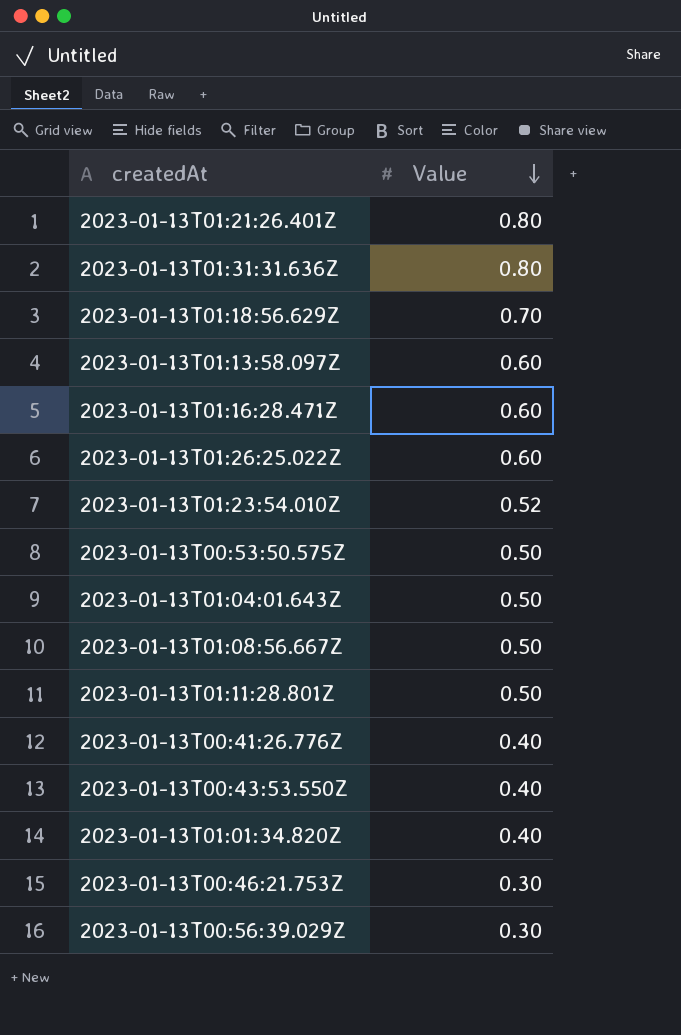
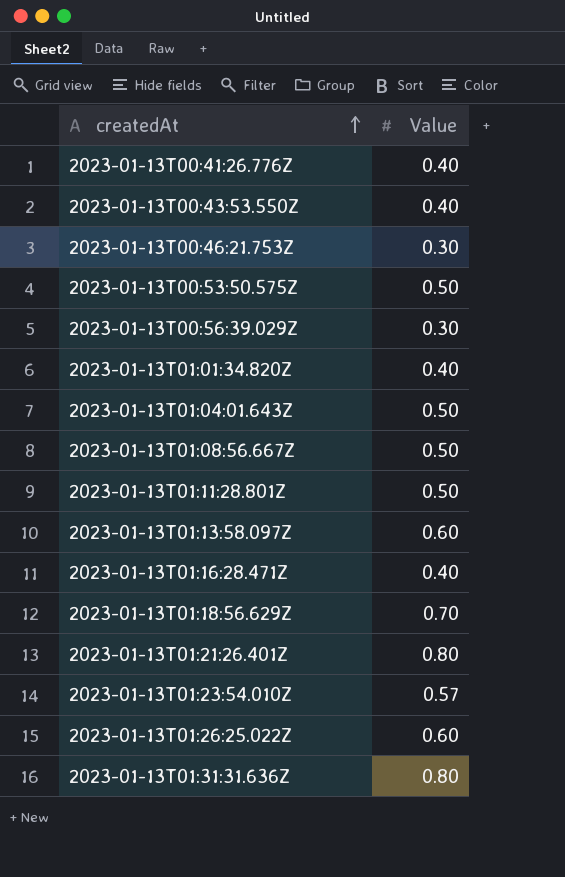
row order: Value descending -> createdAt ascending
2023-01-13T01:16:28.471Z | Value: 0.60 -> 0.40
2023-01-13T01:23:54.010Z | Value: 0.52 -> 0.57

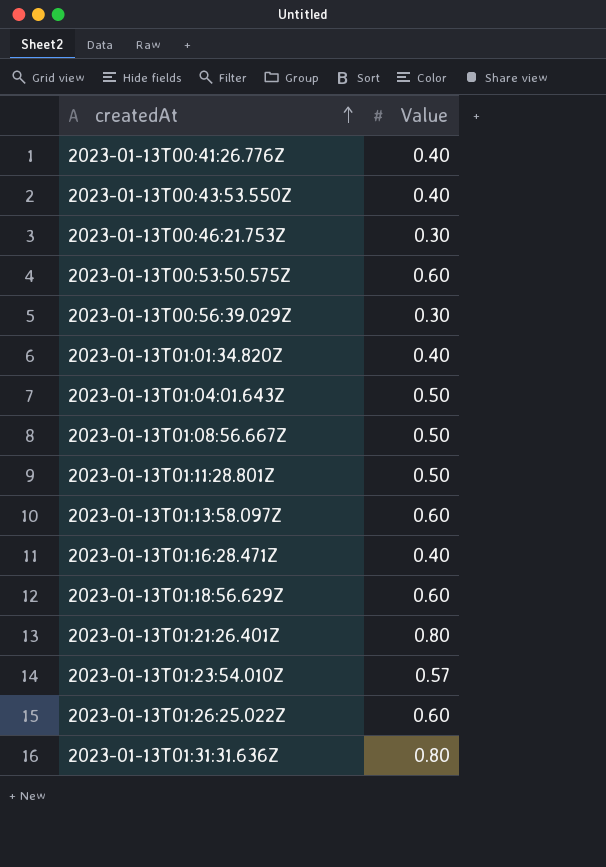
2023-01-13T00:53:50.575Z | Value: 0.50 -> 0.60
2023-01-13T01:18:56.629Z | Value: 0.70 -> 0.60

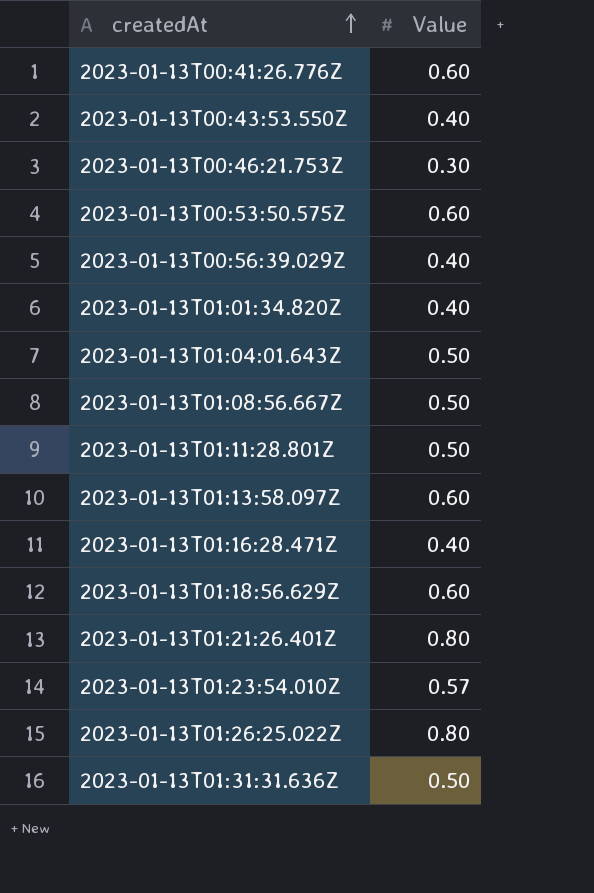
2023-01-13T00:41:26.776Z | Value: 0.40 -> 0.60
2023-01-13T00:56:39.029Z | Value: 0.30 -> 0.40
2023-01-13T01:26:25.022Z | Value: 0.60 -> 0.80
2023-01-13T01:31:31.636Z | Value: 0.80 -> 0.50

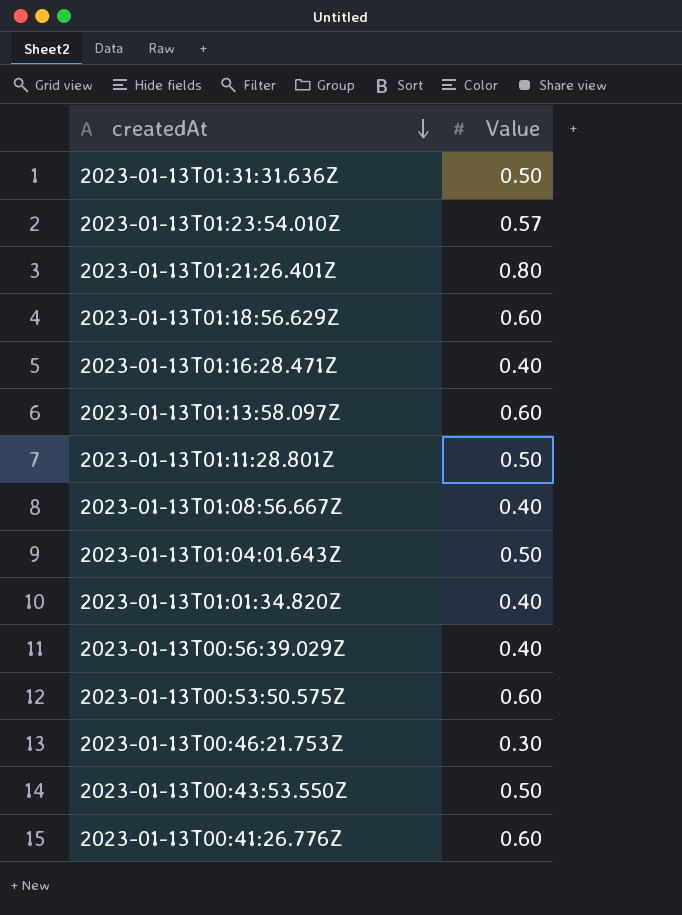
row order: createdAt ascending -> createdAt descending
row 2023-01-13T01:26:25.022Z: 0.80 -> none
2023-01-13T01:08:56.667Z | Value: 0.50 -> 0.40
2023-01-13T00:43:53.550Z | Value: 0.40 -> 0.50

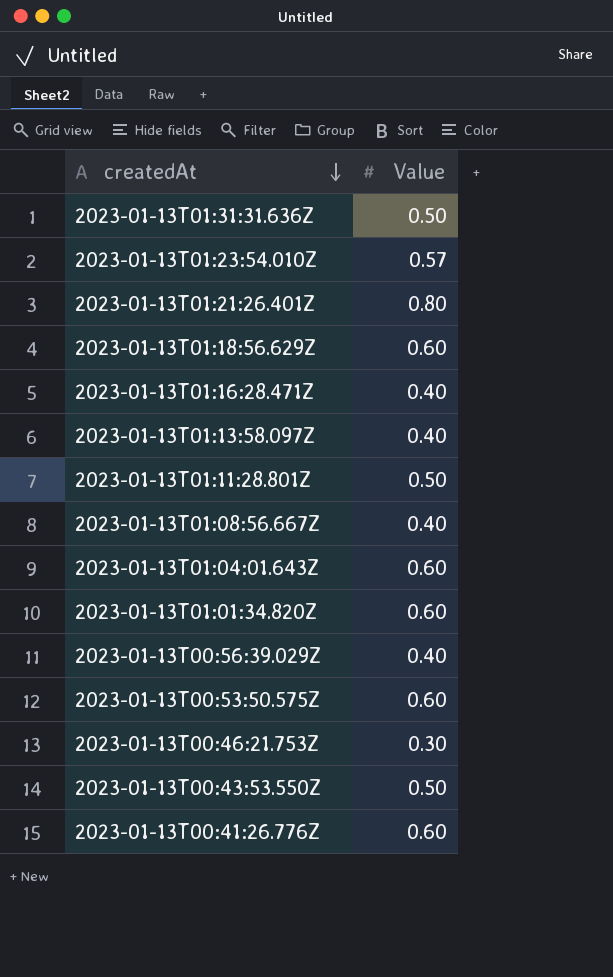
2023-01-13T01:13:58.097Z | Value: 0.60 -> 0.40
2023-01-13T01:04:01.643Z | Value: 0.50 -> 0.60
2023-01-13T01:01:34.820Z | Value: 0.40 -> 0.60

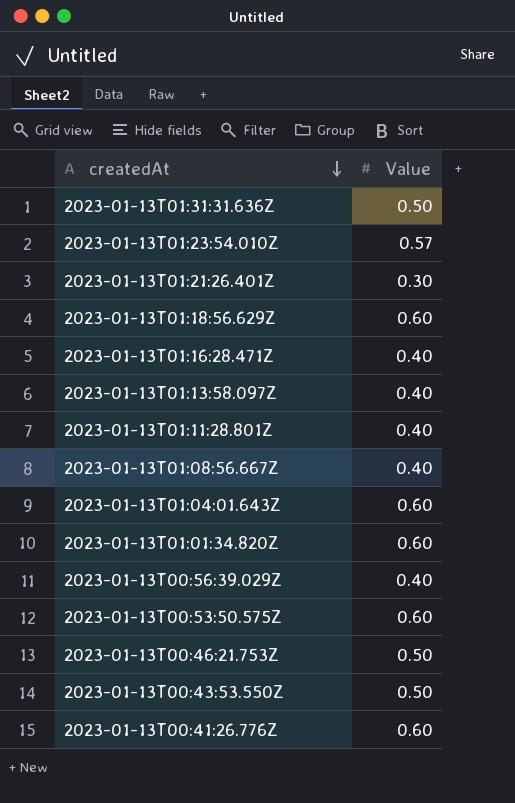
2023-01-13T01:21:26.401Z | Value: 0.80 -> 0.30
2023-01-13T01:11:28.801Z | Value: 0.50 -> 0.40
2023-01-13T00:46:21.753Z | Value: 0.30 -> 0.50

